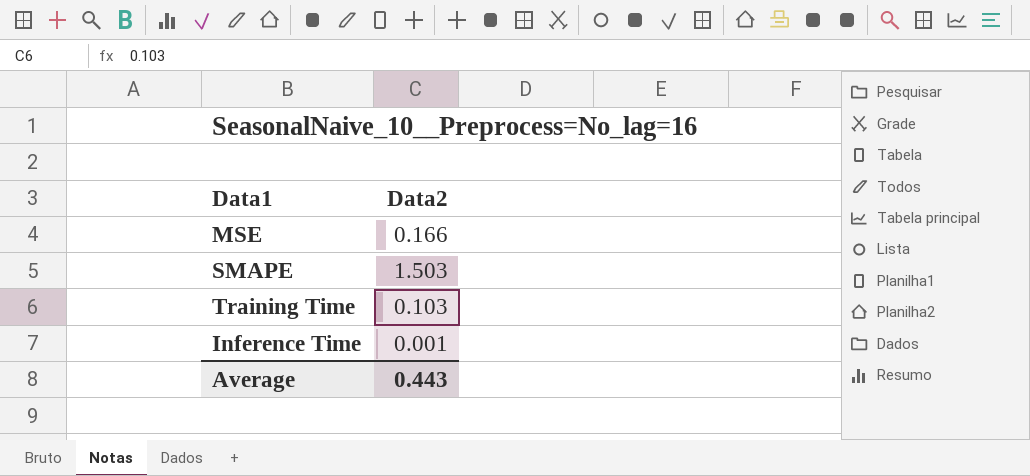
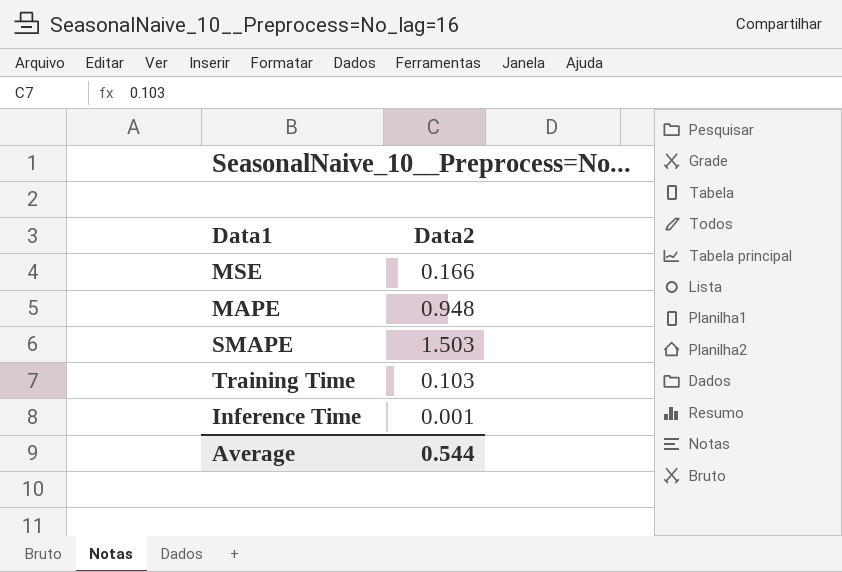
row MAPE: none -> 0.948
Average | Data2: 0.443 -> 0.544

